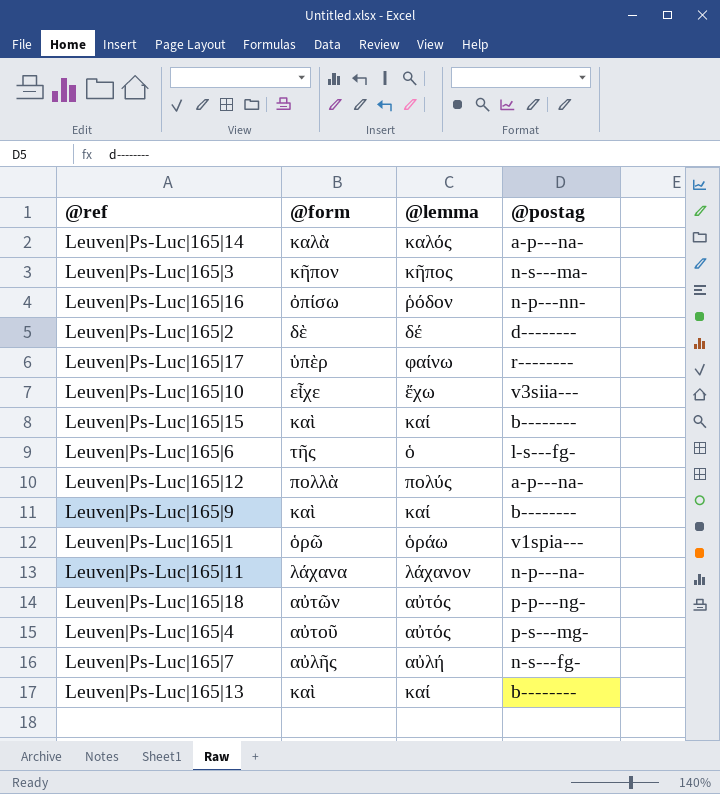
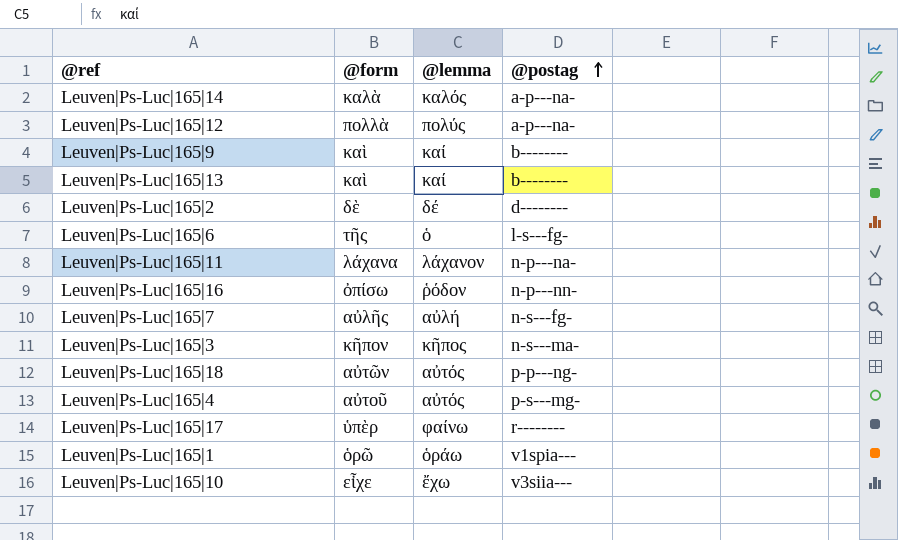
row order: none -> @postag ascending
row Leuven|Ps-Luc|165|15: καὶ | καί | b-------- -> none

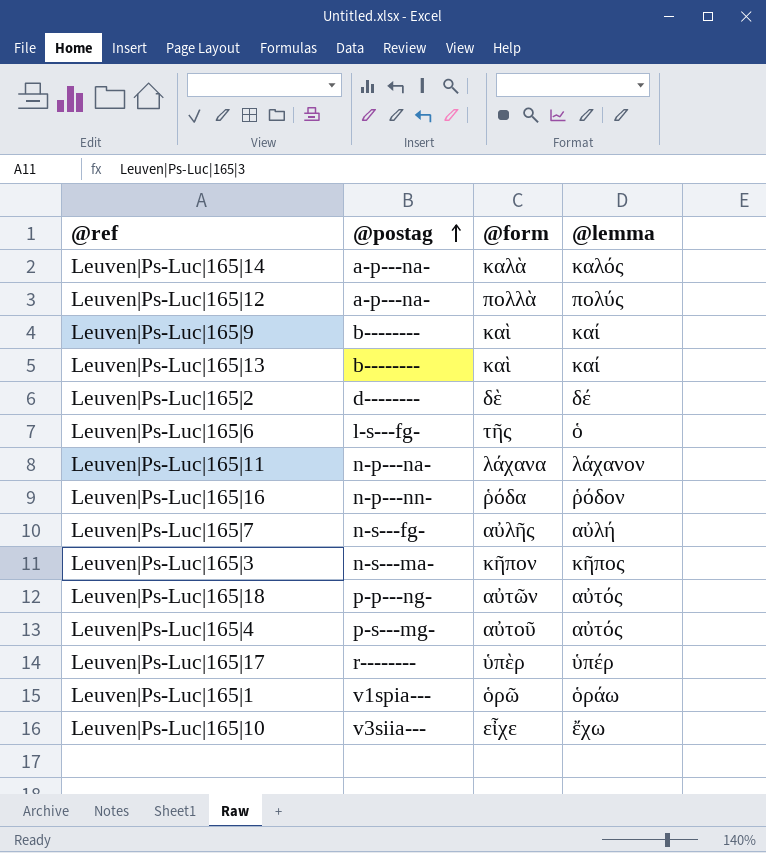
column @postag | position: 4 -> 2
Leuven|Ps-Luc|165|16 | @form: ὀπίσω -> ῥόδα
Leuven|Ps-Luc|165|17 | @lemma: φαίνω -> ὑπέρ

